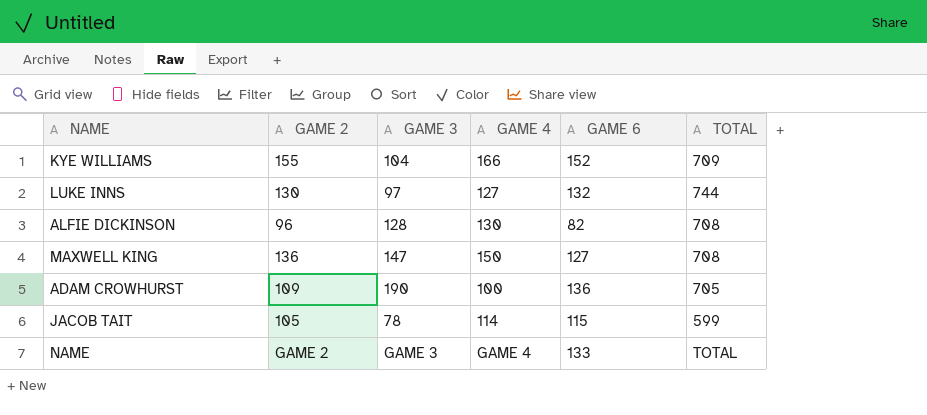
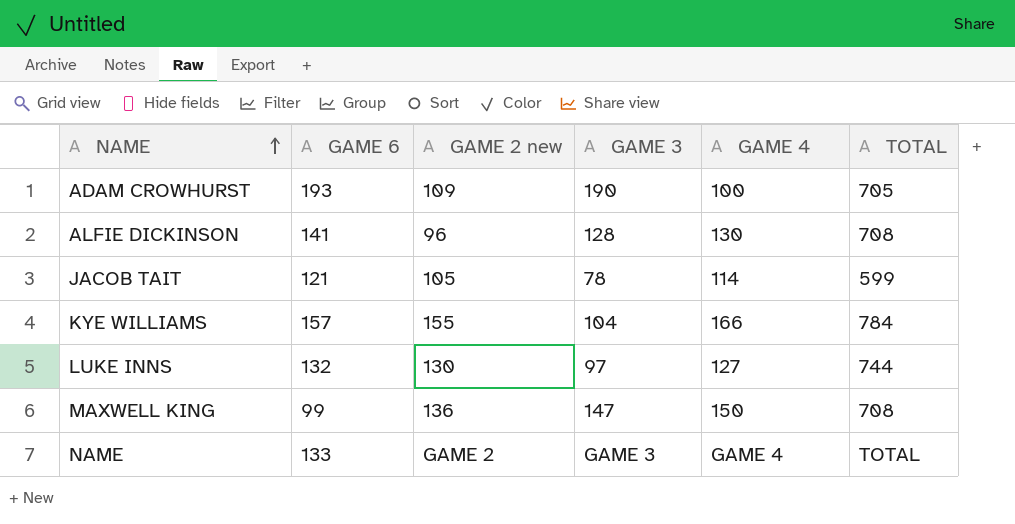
row order: none -> NAME ascending
column GAME 6 | position: 5 -> 2
column name: GAME 2 -> GAME 2 new
ADAM CROWHURST | GAME 6: 136 -> 193
ALFIE DICKINSON | GAME 6: 82 -> 141
JACOB TAIT | GAME 6: 115 -> 121
KYE WILLIAMS | GAME 6: 152 -> 157
KYE WILLIAMS | TOTAL: 709 -> 784
MAXWELL KING | GAME 6: 127 -> 99

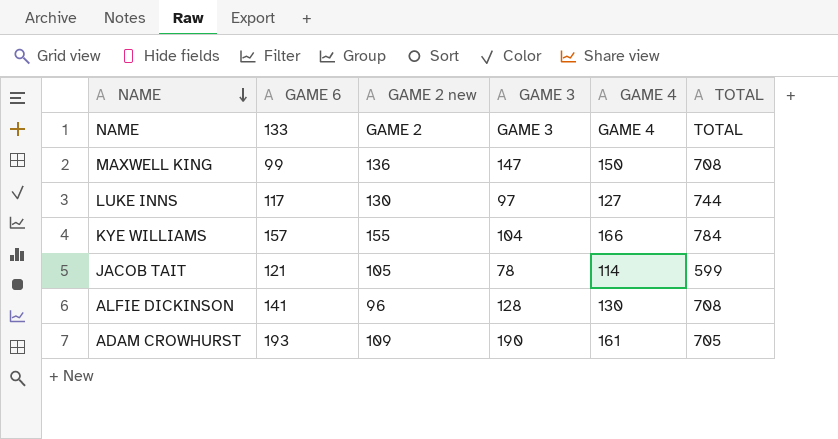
row order: NAME ascending -> NAME descending
LUKE INNS | GAME 6: 132 -> 117
ADAM CROWHURST | GAME 4: 100 -> 161

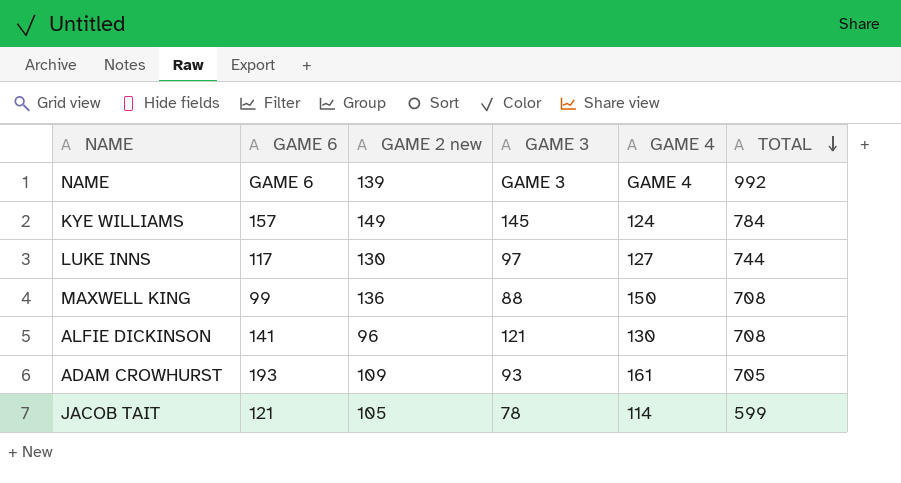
row order: NAME descending -> TOTAL descending
NAME | GAME 6: 133 -> GAME 6
NAME | GAME 2 new: GAME 2 -> 139
NAME | TOTAL: TOTAL -> 992
KYE WILLIAMS | GAME 2 new: 155 -> 149
KYE WILLIAMS | GAME 3: 104 -> 145
KYE WILLIAMS | GAME 4: 166 -> 124
MAXWELL KING | GAME 3: 147 -> 88
ALFIE DICKINSON | GAME 3: 128 -> 121
ADAM CROWHURST | GAME 3: 190 -> 93

